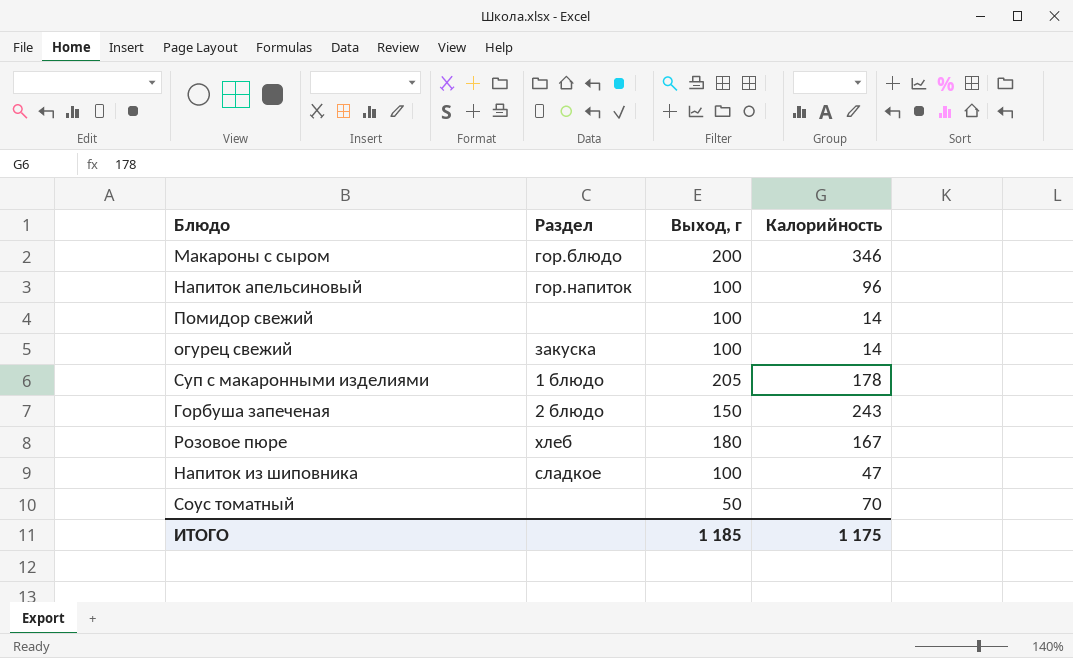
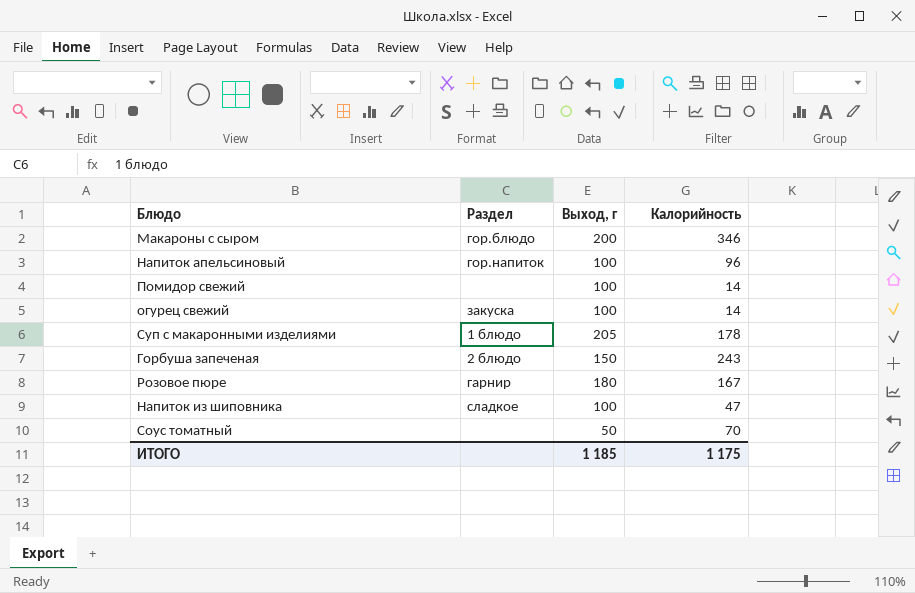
Розовое пюре | Раздел: хлеб -> гарнир

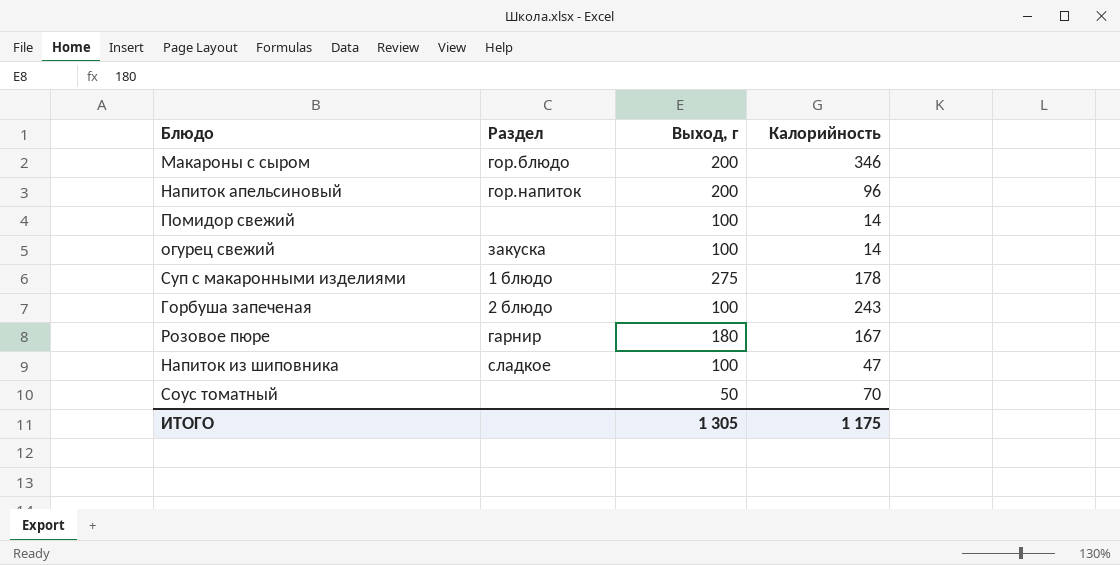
Напиток апельсиновый | Выход, г: 100 -> 200
Суп с макаронными изделиями | Выход, г: 205 -> 275
Горбуша запеченая | Выход, г: 150 -> 100
ИТОГО | Выход, г: 1 185 -> 1 305

